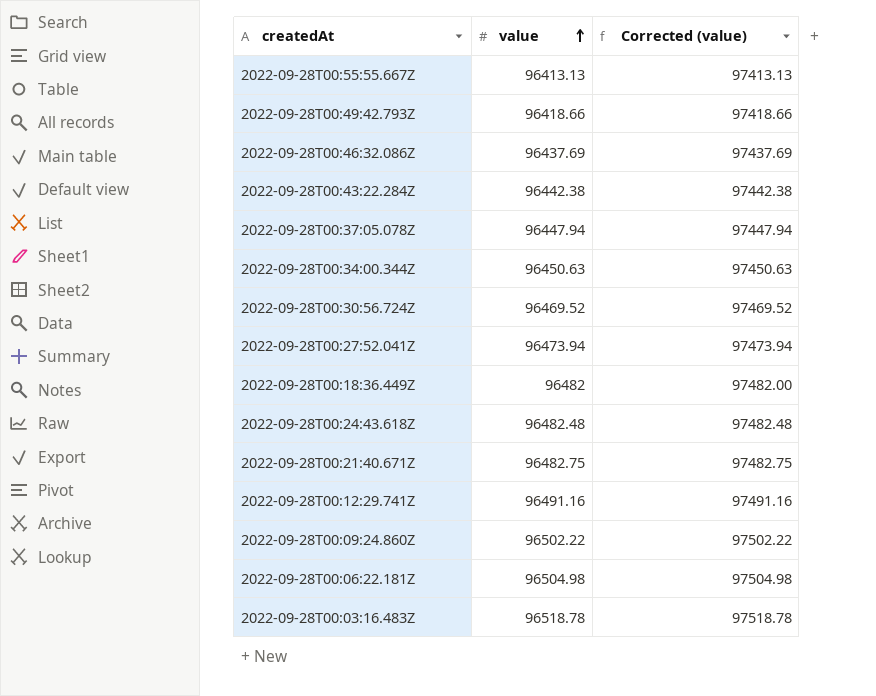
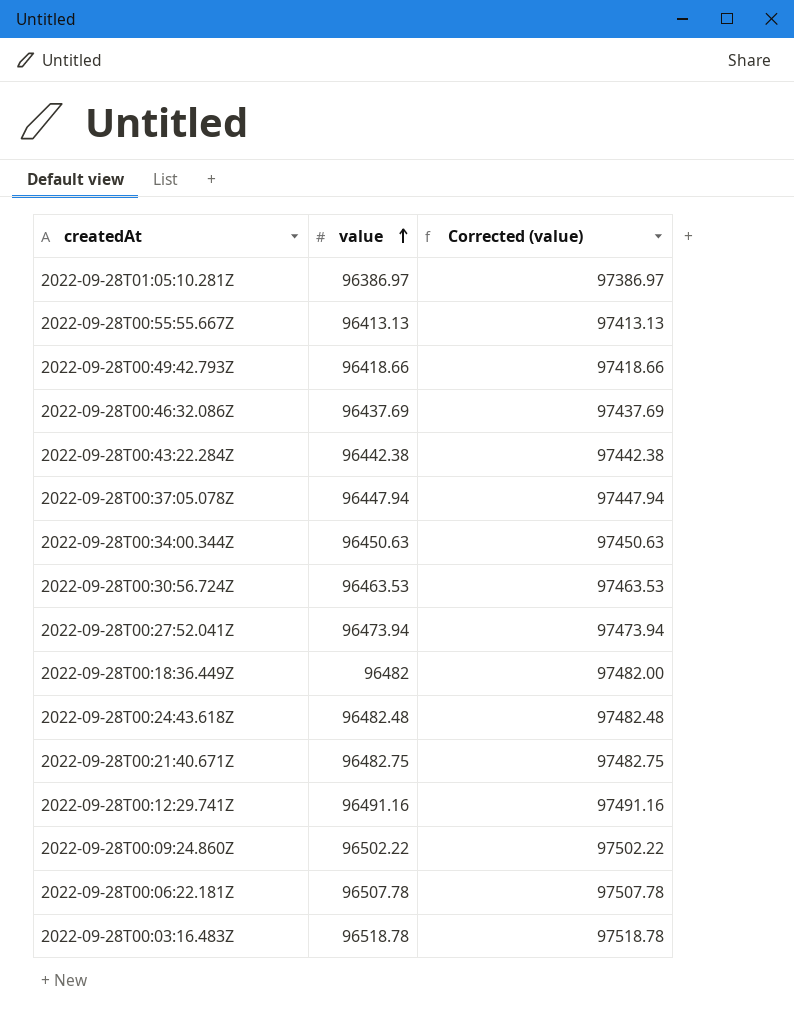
row 2022-09-28T01:05:10.281Z: none -> 96386.97 | 97386.97
2022-09-28T00:30:56.724Z | value: 96469.52 -> 96463.53
2022-09-28T00:30:56.724Z | Corrected (value): 97469.52 -> 97463.53
2022-09-28T00:06:22.181Z | value: 96504.98 -> 96507.78
2022-09-28T00:06:22.181Z | Corrected (value): 97504.98 -> 97507.78

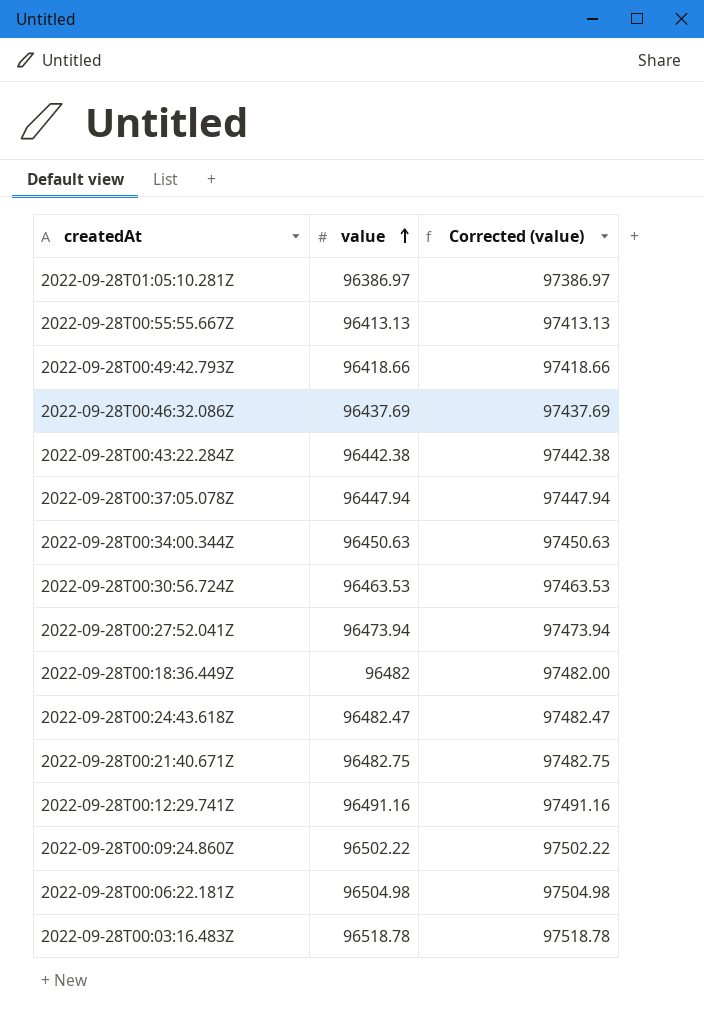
2022-09-28T00:24:43.618Z | value: 96482.48 -> 96482.47
2022-09-28T00:24:43.618Z | Corrected (value): 97482.48 -> 97482.47
2022-09-28T00:06:22.181Z | value: 96507.78 -> 96504.98
2022-09-28T00:06:22.181Z | Corrected (value): 97507.78 -> 97504.98

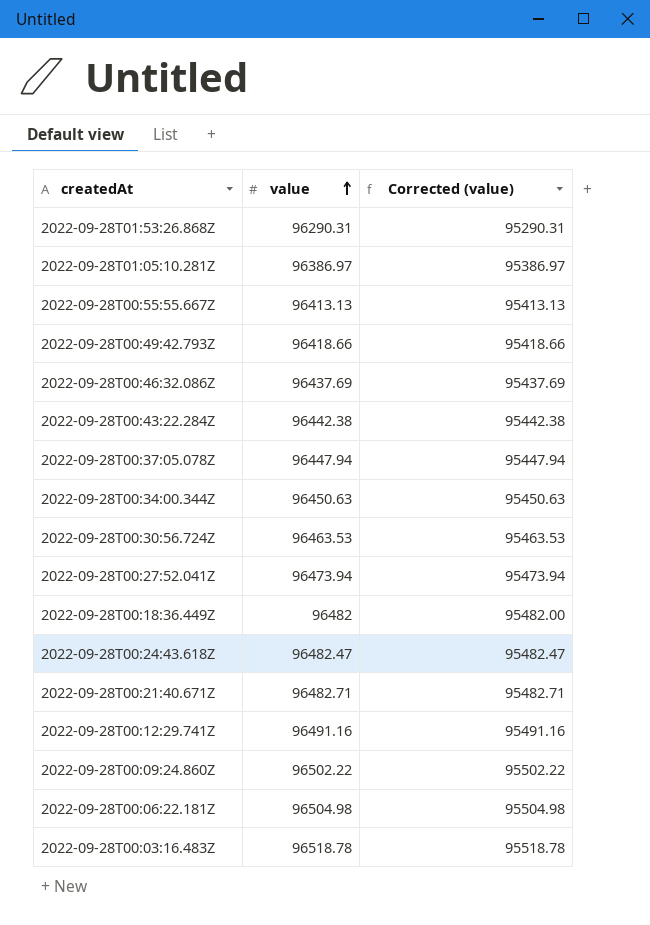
column Corrected (value) | formula: [value] + 1000 -> [value] - 1000
row 2022-09-28T01:53:26.868Z: none -> 96290.31 | 95290.31
2022-09-28T00:21:40.671Z | value: 96482.75 -> 96482.71

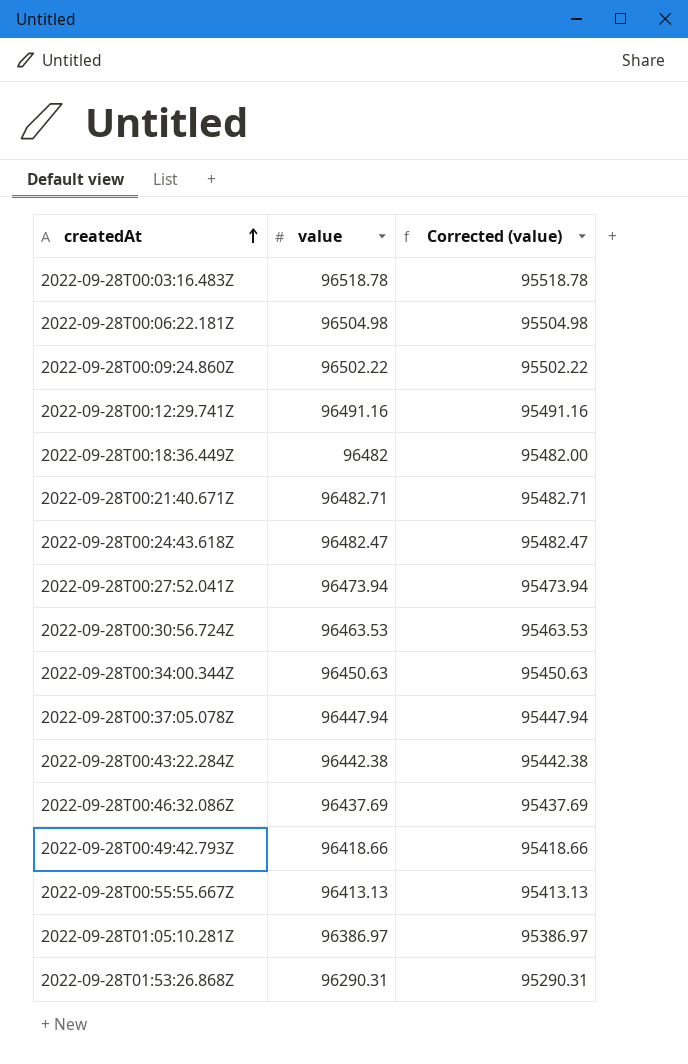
row order: value ascending -> createdAt ascending

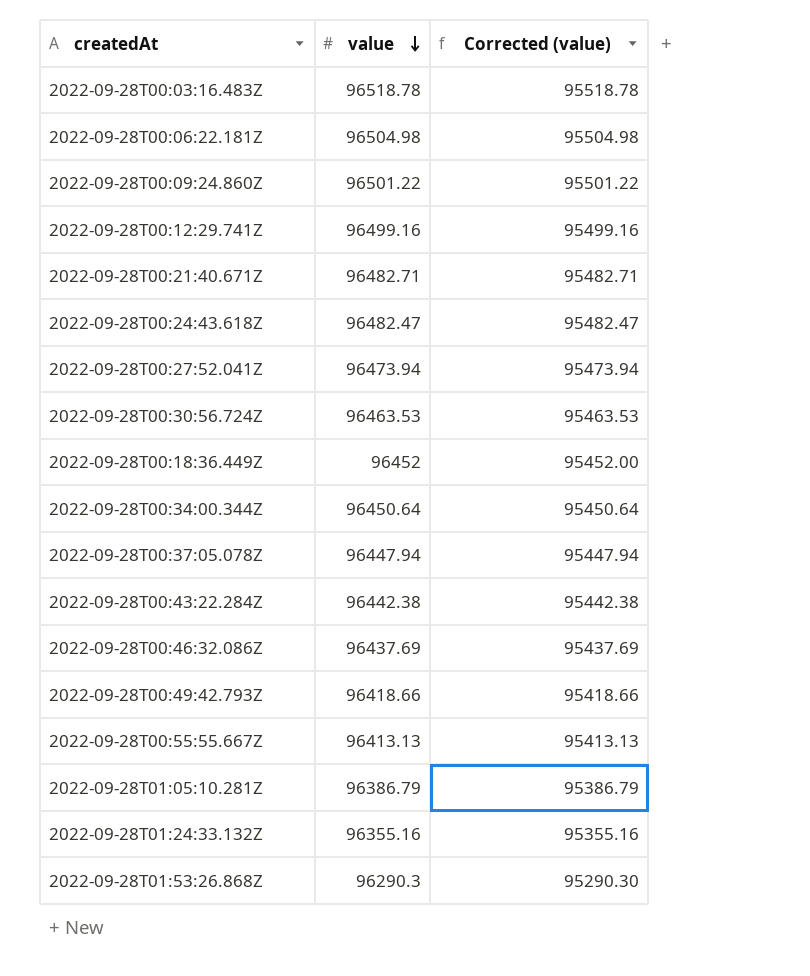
row order: createdAt ascending -> value descending
2022-09-28T00:09:24.860Z | value: 96502.22 -> 96501.22
2022-09-28T00:09:24.860Z | Corrected (value): 95502.22 -> 95501.22
2022-09-28T00:12:29.741Z | value: 96491.16 -> 96499.16
2022-09-28T00:12:29.741Z | Corrected (value): 95491.16 -> 95499.16
2022-09-28T00:18:36.449Z | value: 96482 -> 96452
2022-09-28T00:18:36.449Z | Corrected (value): 95482.00 -> 95452.00
2022-09-28T00:34:00.344Z | value: 96450.63 -> 96450.64
2022-09-28T00:34:00.344Z | Corrected (value): 95450.63 -> 95450.64
2022-09-28T01:05:10.281Z | value: 96386.97 -> 96386.79
2022-09-28T01:05:10.281Z | Corrected (value): 95386.97 -> 95386.79
row 2022-09-28T01:24:33.132Z: none -> 96355.16 | 95355.16
2022-09-28T01:53:26.868Z | value: 96290.31 -> 96290.3
2022-09-28T01:53:26.868Z | Corrected (value): 95290.31 -> 95290.30

